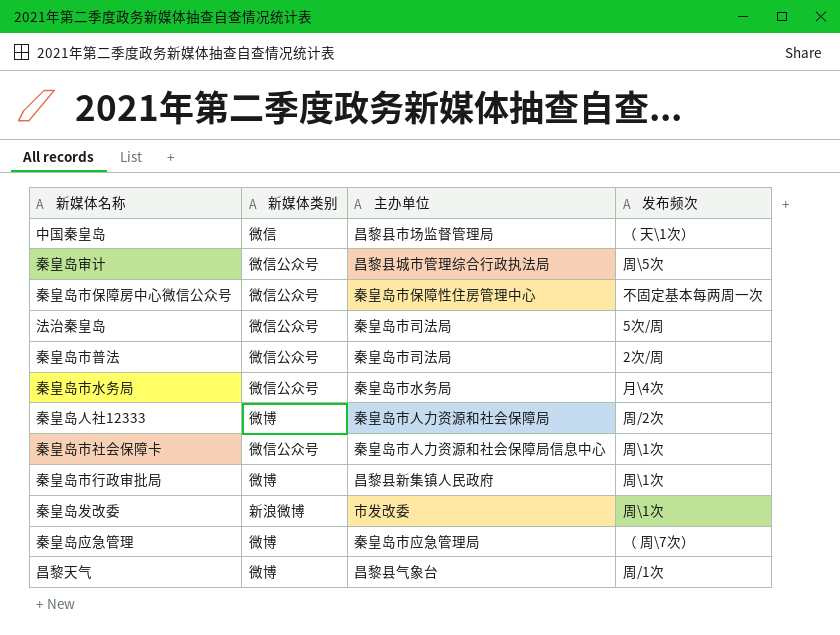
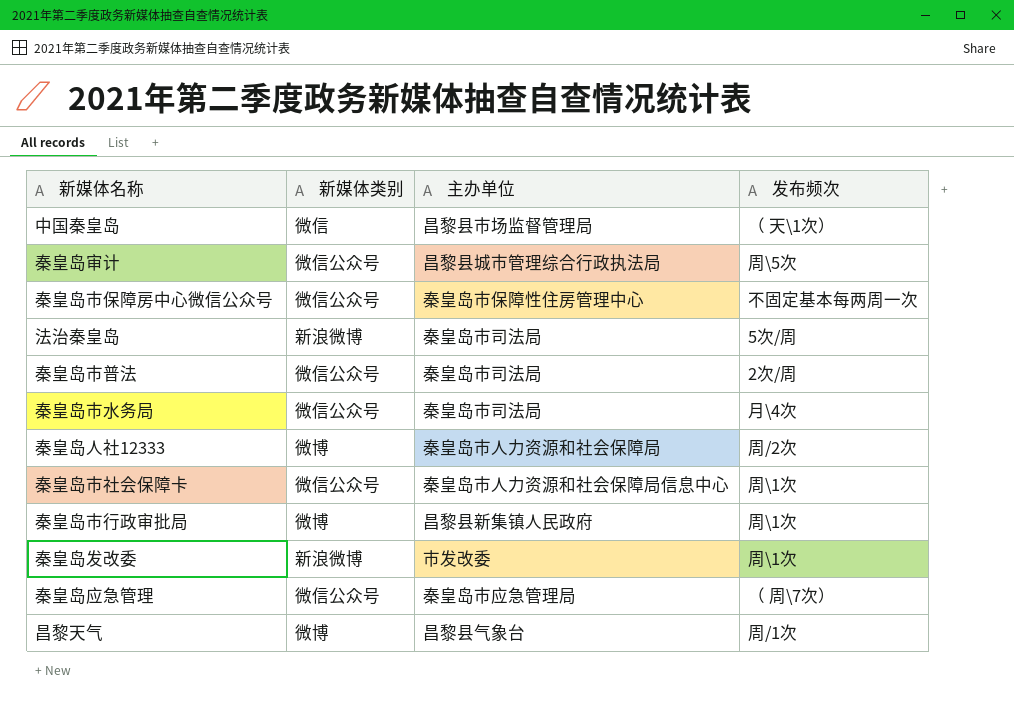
法治秦皇岛 | 新媒体类别: 微信公众号 -> 新浪微博
秦皇岛市水务局 | 主办单位: 秦皇岛市水务局 -> 秦皇岛市司法局
秦皇岛应急管理 | 新媒体类别: 微博 -> 微信公众号

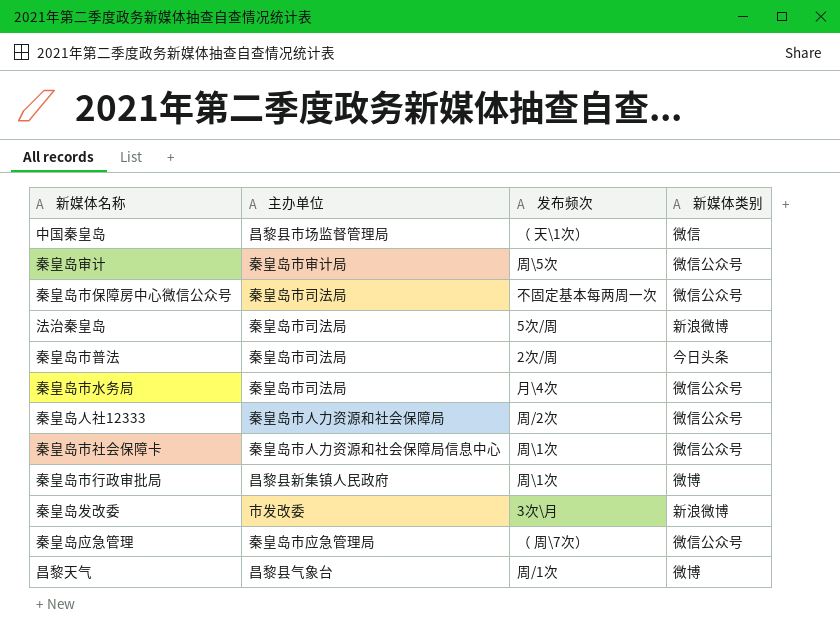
column 新媒体类别 | position: 2 -> 4
秦皇岛审计 | 主办单位: 昌黎县城市管理综合行政执法局 -> 秦皇岛市审计局
秦皇岛市保障房中心微信公众号 | 主办单位: 秦皇岛市保障性住房管理中心 -> 秦皇岛市司法局
秦皇岛市普法 | 新媒体类别: 微信公众号 -> 今日头条
秦皇岛人社12333 | 新媒体类别: 微博 -> 微信公众号
秦皇岛发改委 | 发布频次: 周\1次 -> 3次\月

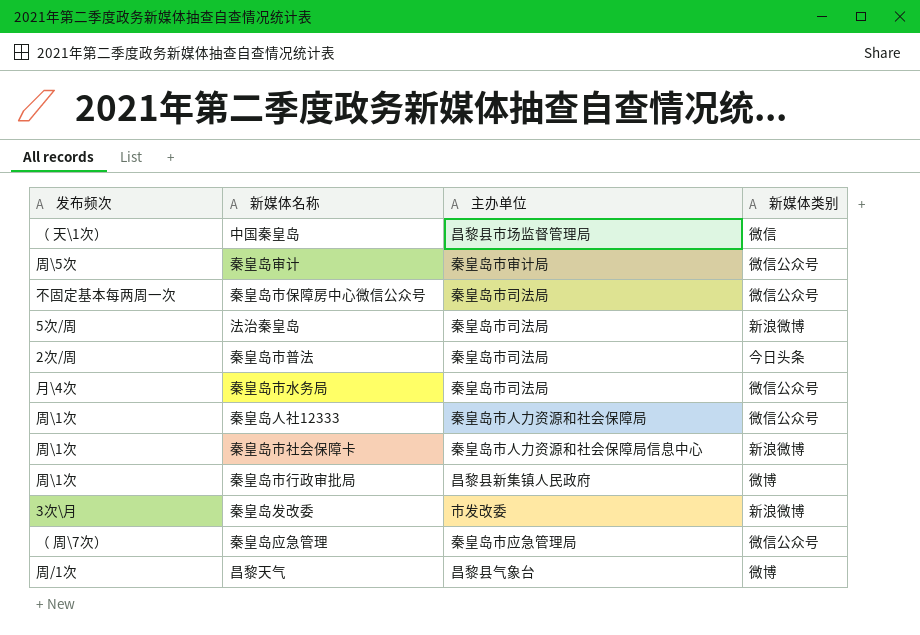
column 发布频次 | position: 3 -> 1
秦皇岛人社12333 | 发布频次: 周/2次 -> 周\1次
秦皇岛市社会保障卡 | 新媒体类别: 微信公众号 -> 新浪微博

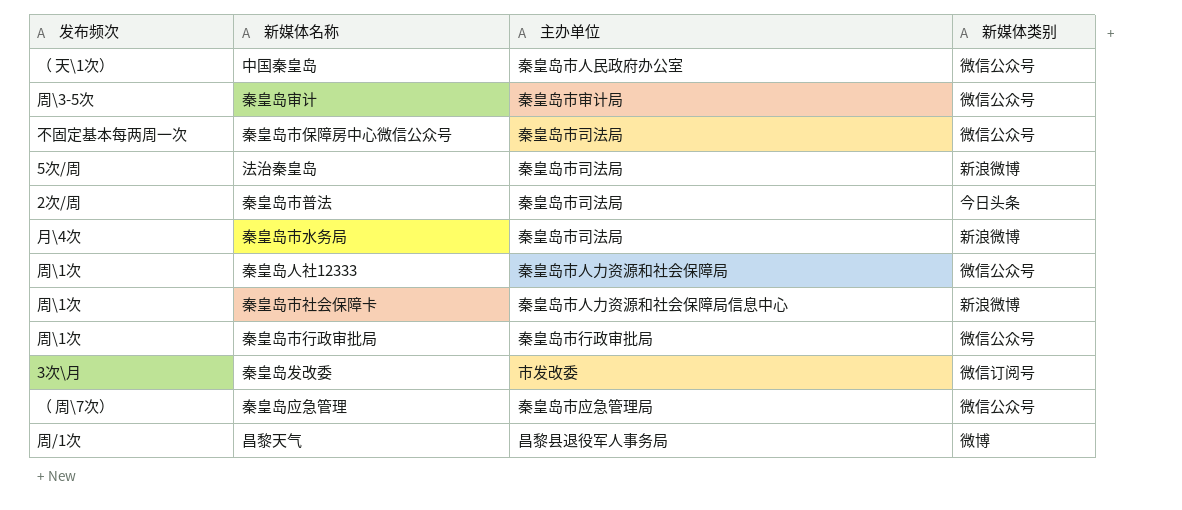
中国秦皇岛 | 主办单位: 昌黎县市场监督管理局 -> 秦皇岛市人民政府办公室
中国秦皇岛 | 新媒体类别: 微信 -> 微信公众号
秦皇岛审计 | 发布频次: 周\5次 -> 周\3-5次
秦皇岛市水务局 | 新媒体类别: 微信公众号 -> 新浪微博
秦皇岛市行政审批局 | 主办单位: 昌黎县新集镇人民政府 -> 秦皇岛市行政审批局
秦皇岛市行政审批局 | 新媒体类别: 微博 -> 微信公众号
秦皇岛发改委 | 新媒体类别: 新浪微博 -> 微信订阅号
昌黎天气 | 主办单位: 昌黎县气象台 -> 昌黎县退役军人事务局

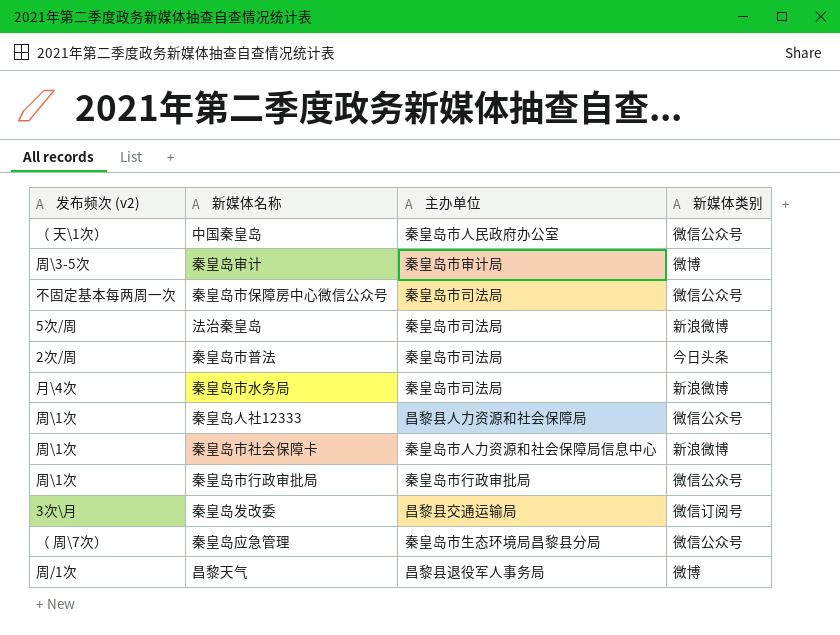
column name: 发布频次 -> 发布频次 (v2)
秦皇岛审计 | 新媒体类别: 微信公众号 -> 微博
秦皇岛人社12333 | 主办单位: 秦皇岛市人力资源和社会保障局 -> 昌黎县人力资源和社会保障局
秦皇岛发改委 | 主办单位: 市发改委 -> 昌黎县交通运输局
秦皇岛应急管理 | 主办单位: 秦皇岛市应急管理局 -> 秦皇岛市生态环境局昌黎县分局

